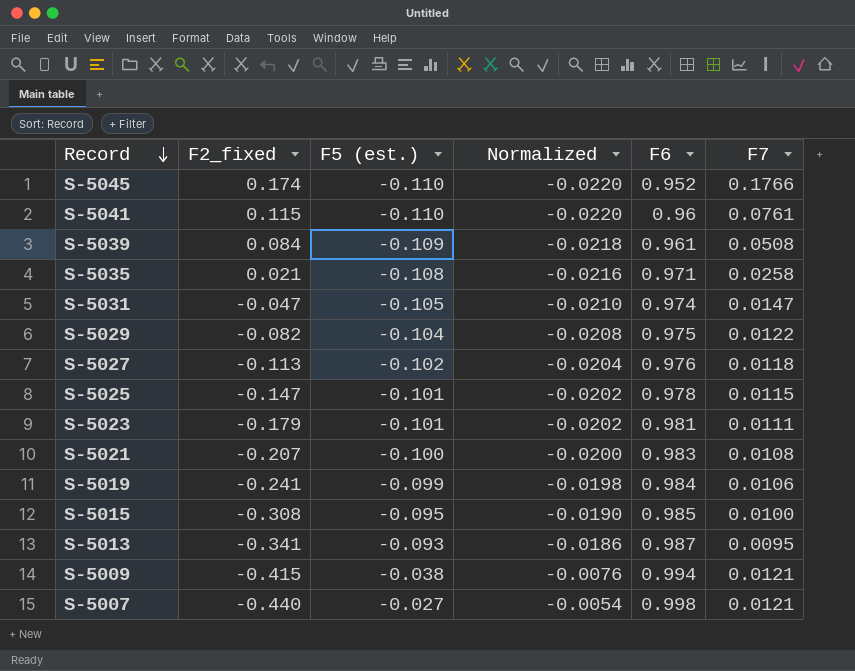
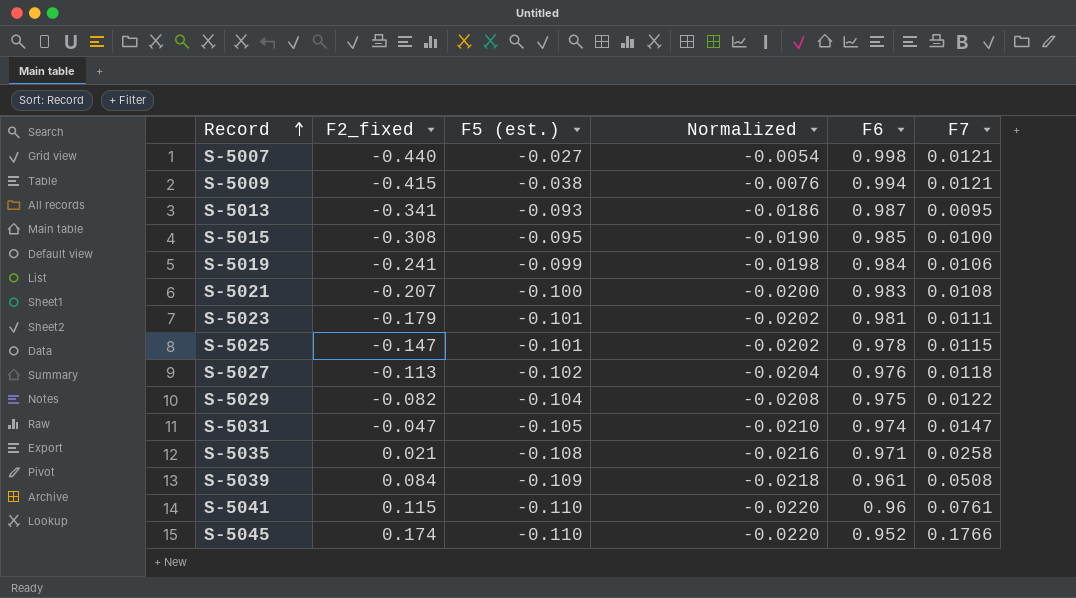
row order: Record descending -> Record ascending

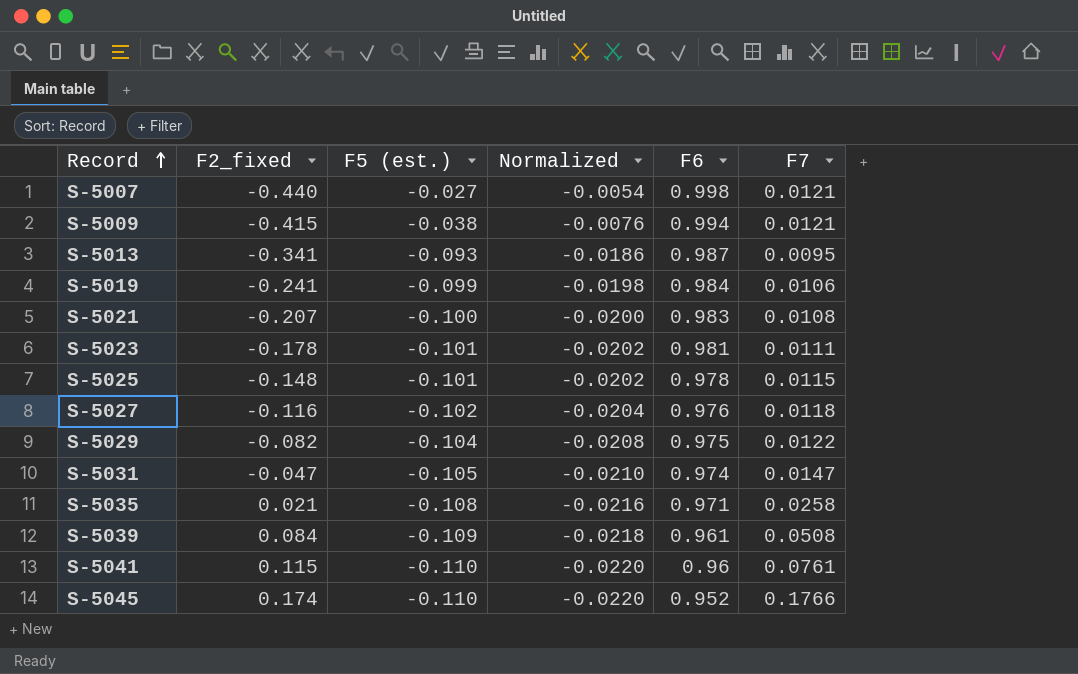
row S-5015: -0.308 | -0.095 | -0.0190 | 0.985 | 0.0100 -> none
S-5023 | F2_fixed: -0.179 -> -0.178
S-5025 | F2_fixed: -0.147 -> -0.148
S-5027 | F2_fixed: -0.113 -> -0.116

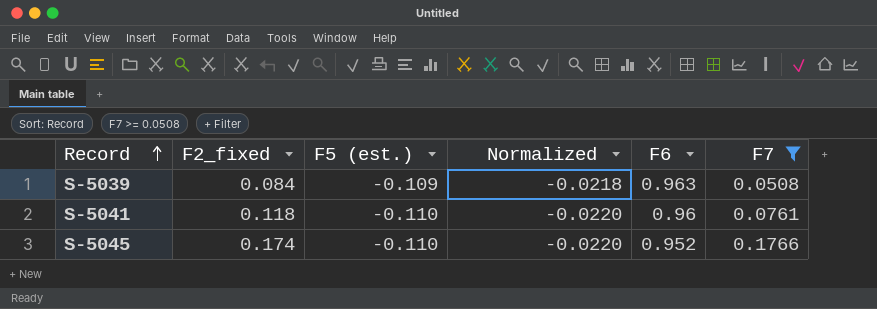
filter: none -> F7 >= 0.0508
S-5039 | F6: 0.961 -> 0.963
S-5041 | F2_fixed: 0.115 -> 0.118

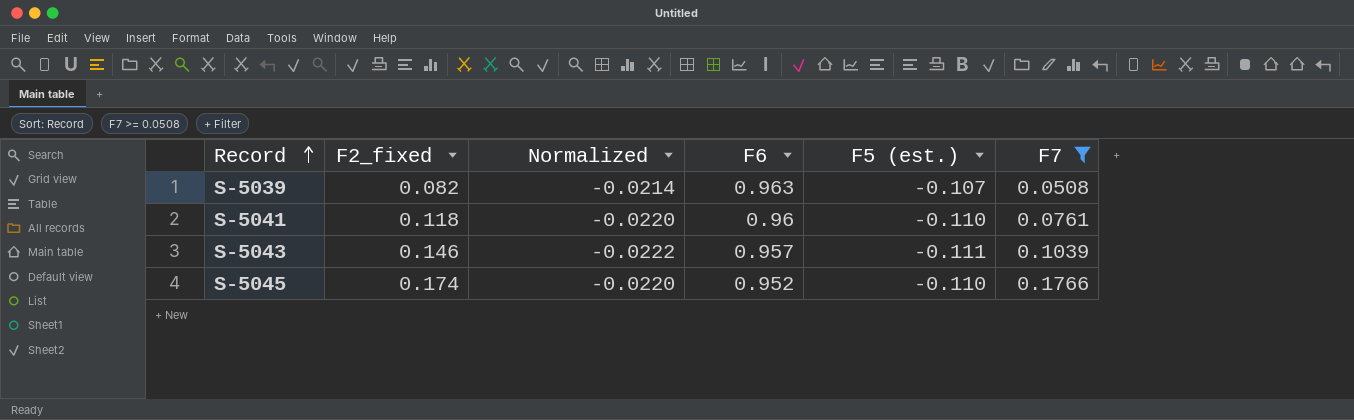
column F5 (est.) | position: 3 -> 5
S-5039 | F2_fixed: 0.084 -> 0.082
S-5039 | Normalized: -0.0218 -> -0.0214
S-5039 | F5 (est.): -0.109 -> -0.107
row S-5043: none -> 0.146 | -0.0222 | 0.957 | -0.111 | 0.1039

